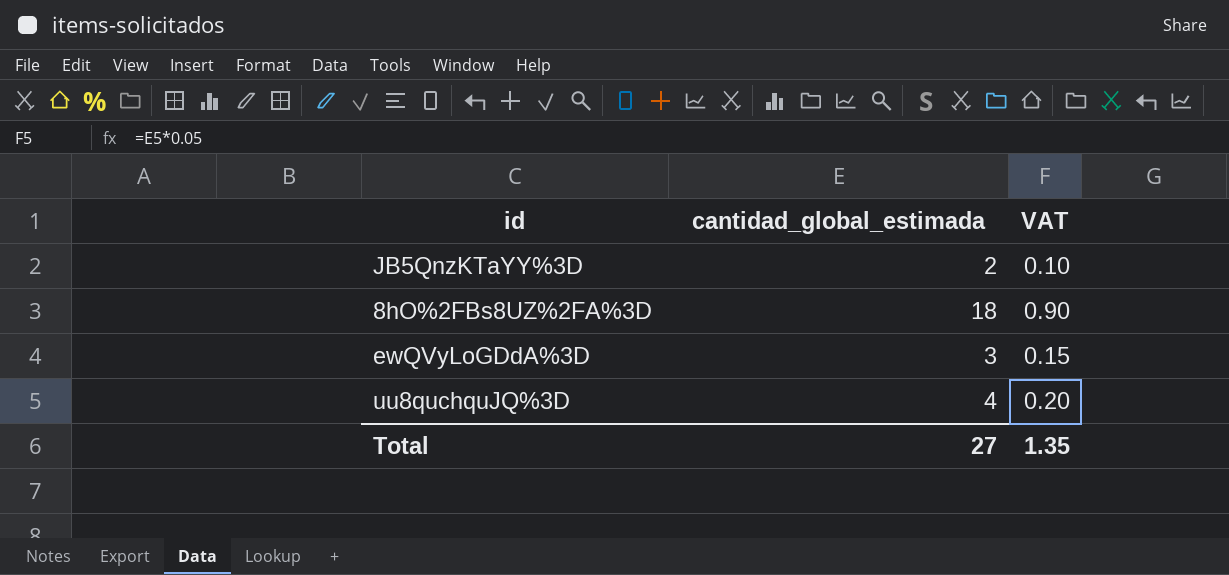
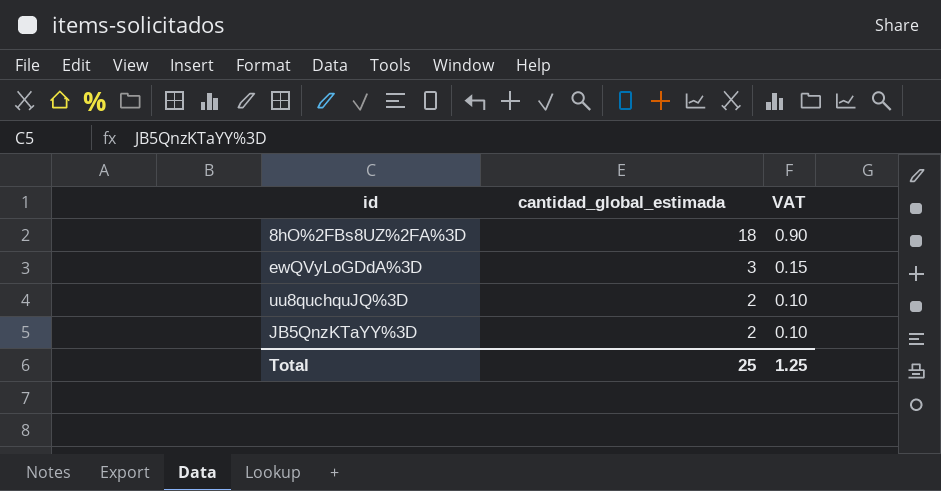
row order: none -> cantidad_global_estimada descending
uu8quchquJQ%3D | cantidad_global_estimada: 4 -> 2
uu8quchquJQ%3D | VAT: 0.20 -> 0.10
Total | cantidad_global_estimada: 27 -> 25
Total | VAT: 1.35 -> 1.25

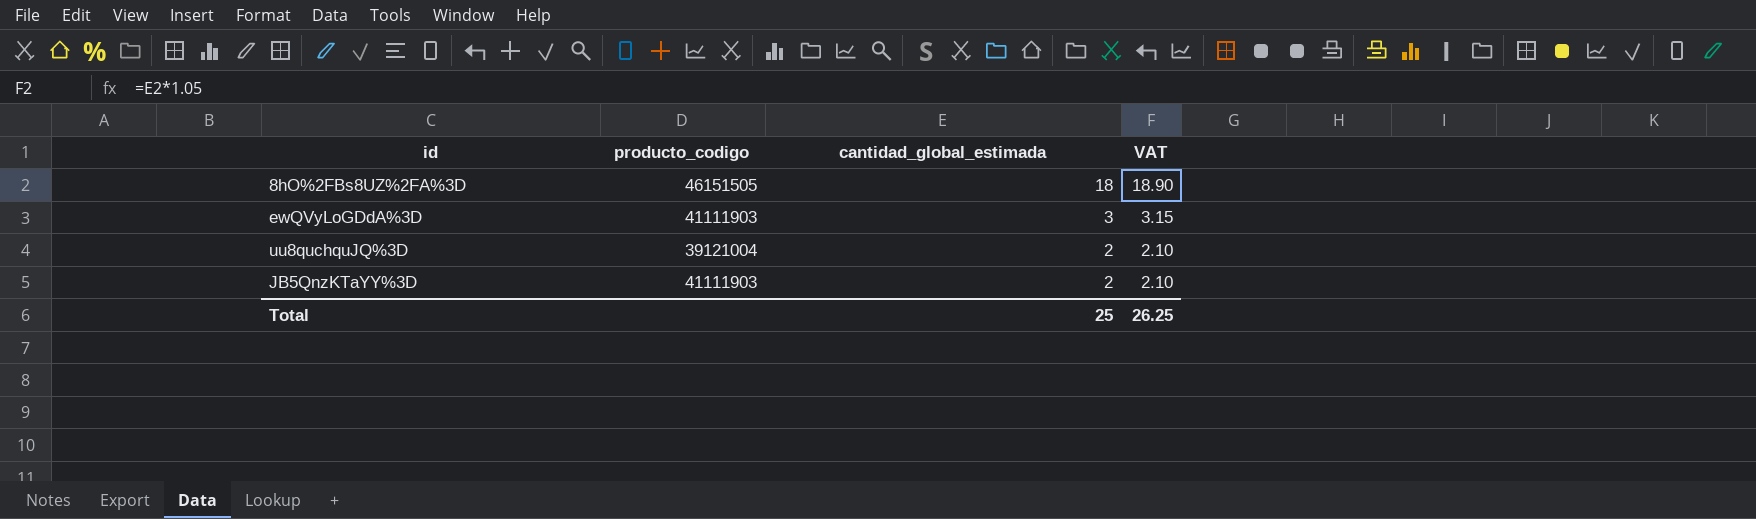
column producto_codigo | position: none -> 2
column VAT | formula: [cantidad_global_estimada] * 0.05 -> [cantidad_global_estimada] * 1.05
Total | VAT: 1.25 -> 26.25

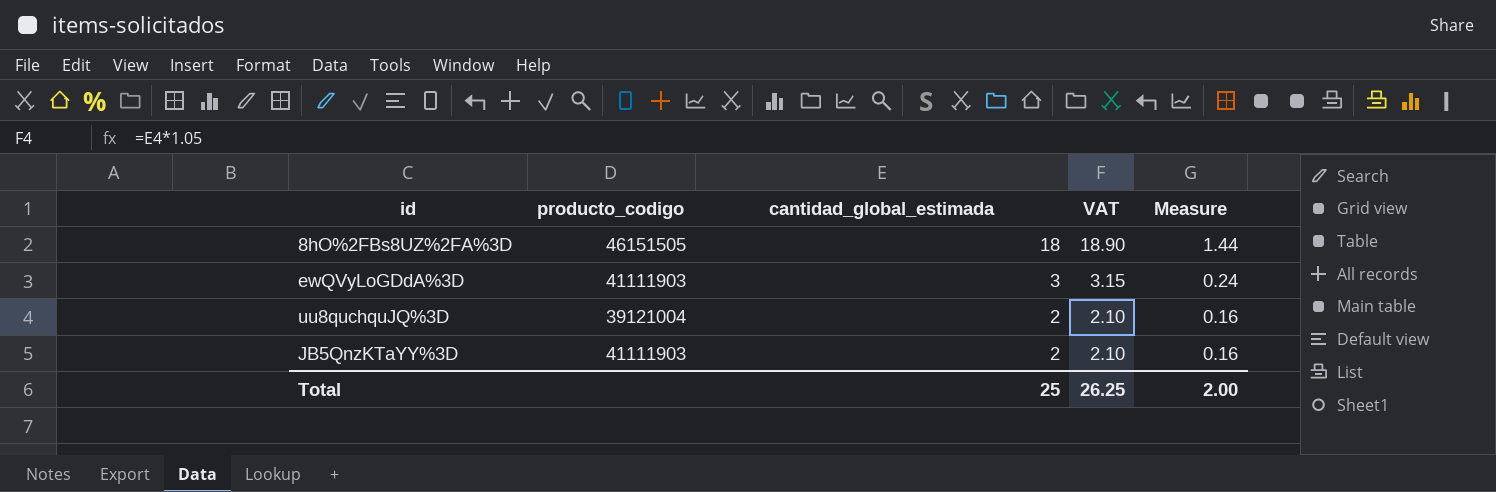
column Measure | formula: none -> [cantidad_global_estimada] * 0.08

